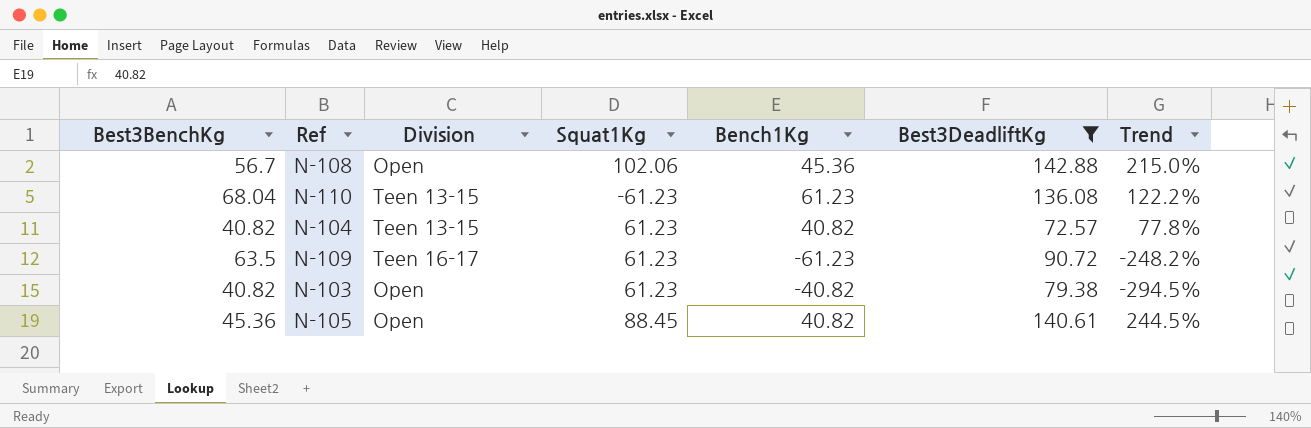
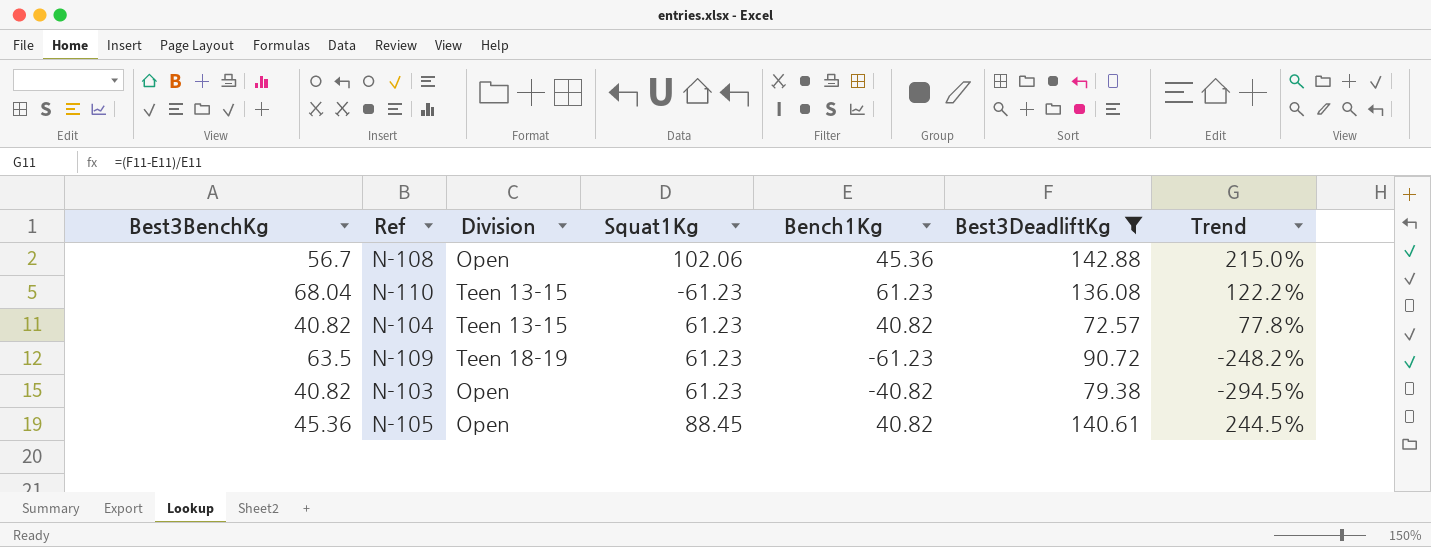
N-109 | Division: Teen 16-17 -> Teen 18-19

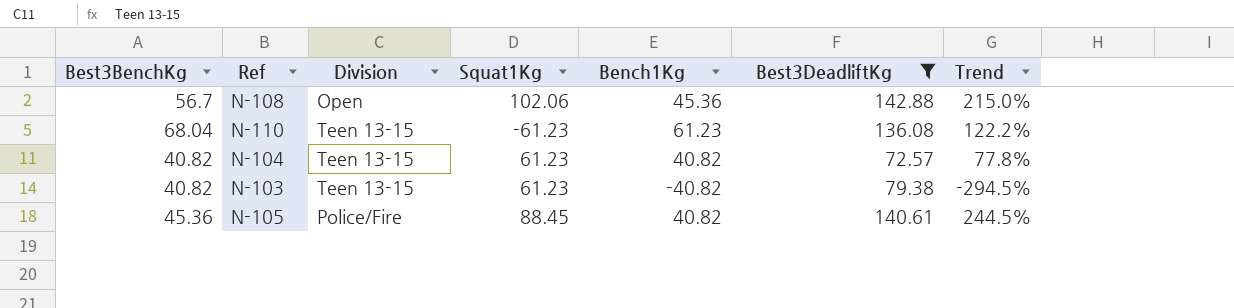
row N-109: 63.5 | Teen 18-19 | 61.23 | -61.23 | 90.72 | -248.2% -> none
N-103 | Division: Open -> Teen 13-15
N-105 | Division: Open -> Police/Fire

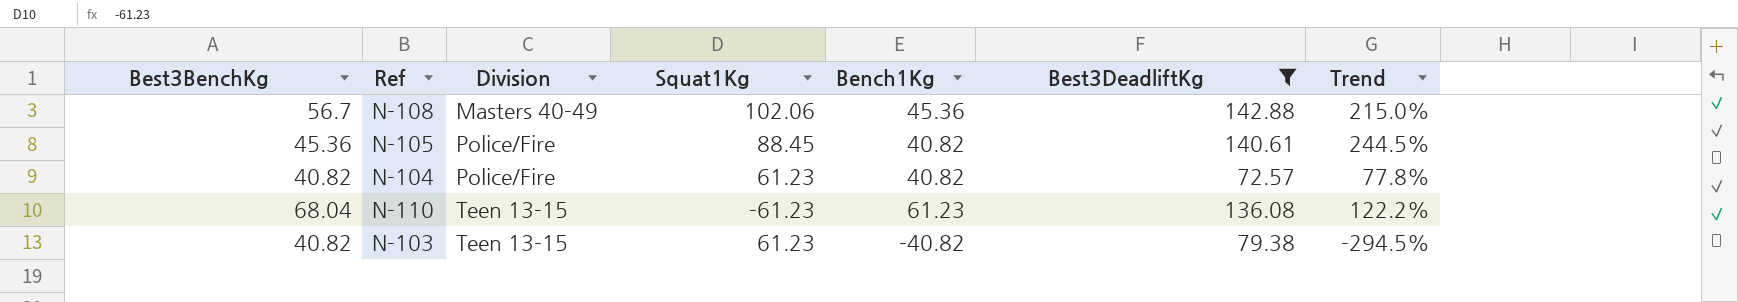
row order: none -> Division ascending
N-108 | Division: Open -> Masters 40-49
N-104 | Division: Teen 13-15 -> Police/Fire

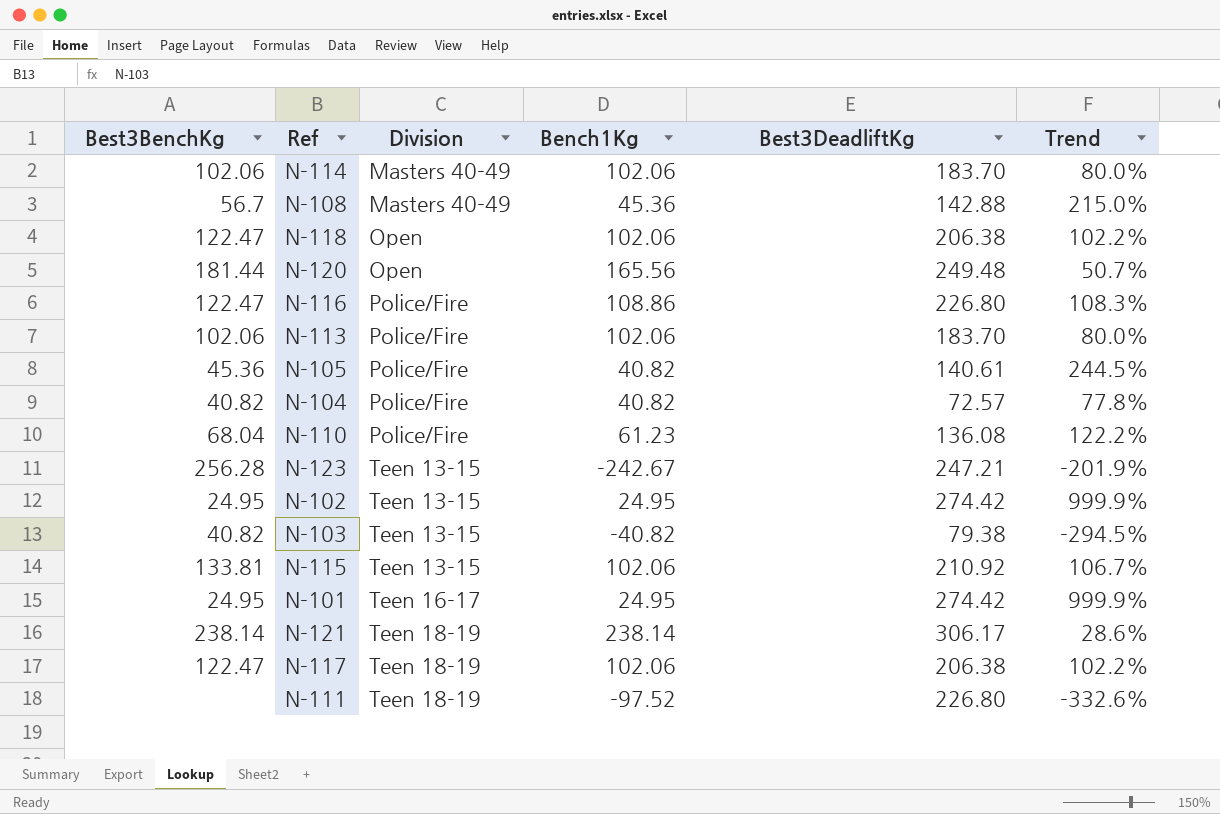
filter: Best3DeadliftKg <= 142.88 -> none
column Squat1Kg | position: 4 -> none
N-110 | Division: Teen 13-15 -> Police/Fire

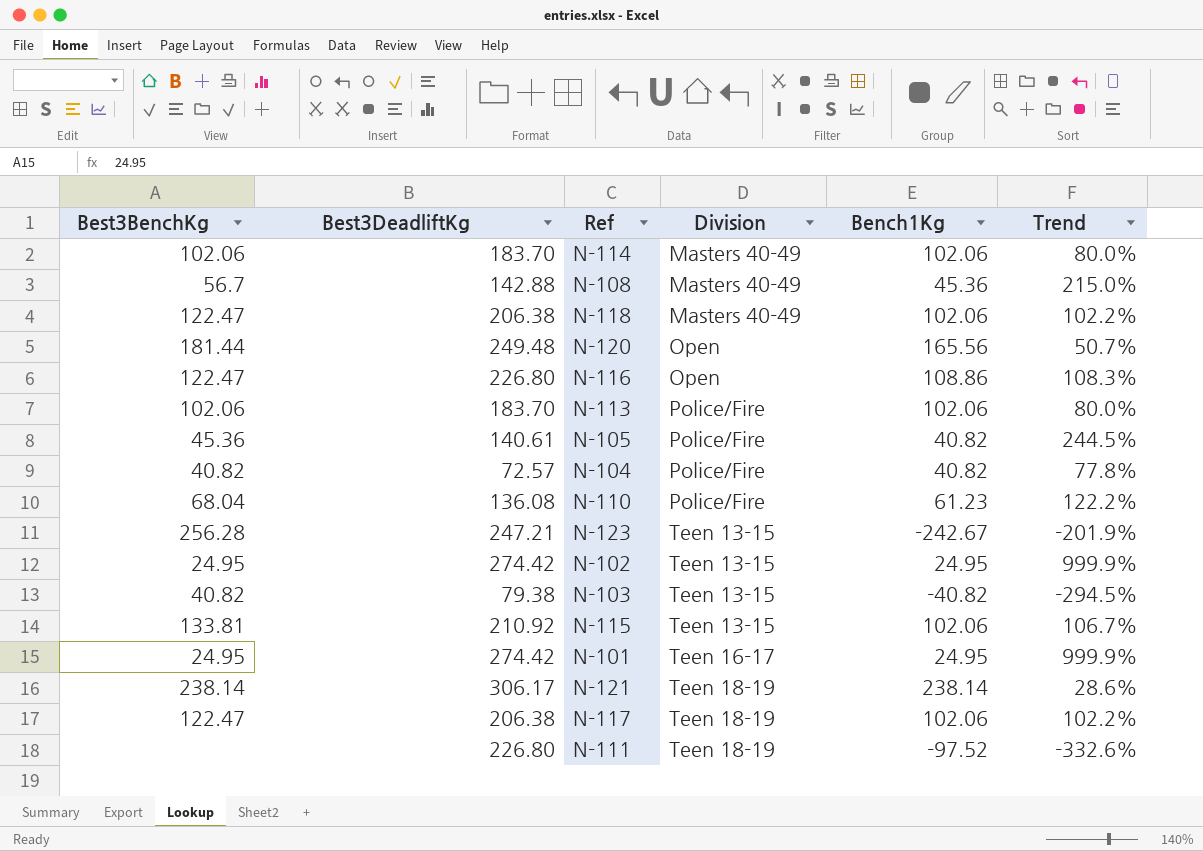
column Best3DeadliftKg | position: 5 -> 2
N-118 | Division: Open -> Masters 40-49
N-116 | Division: Police/Fire -> Open

